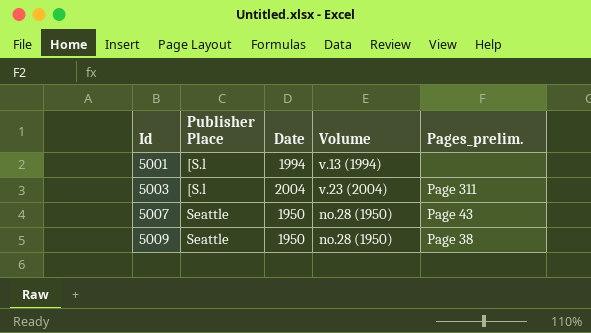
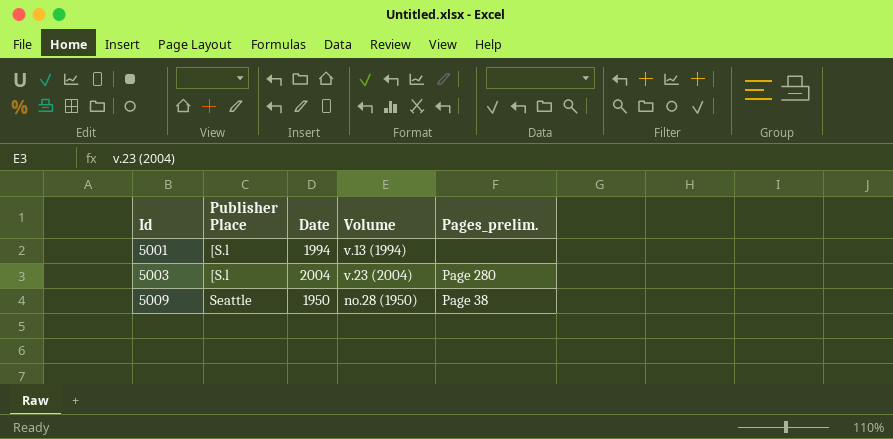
row 5007: Seattle | 1950 | no.28 (1950) | Page 43 -> none
5003 | Pages_prelim.: Page 311 -> Page 280

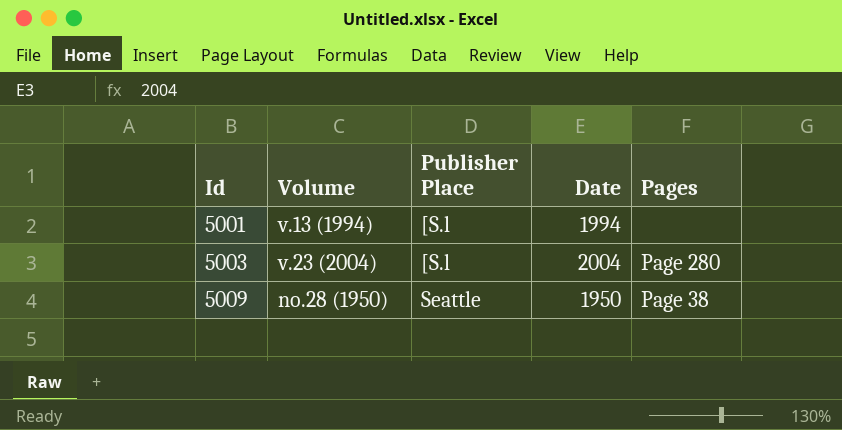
column Volume | position: 4 -> 2
column name: Pages_prelim. -> Pages

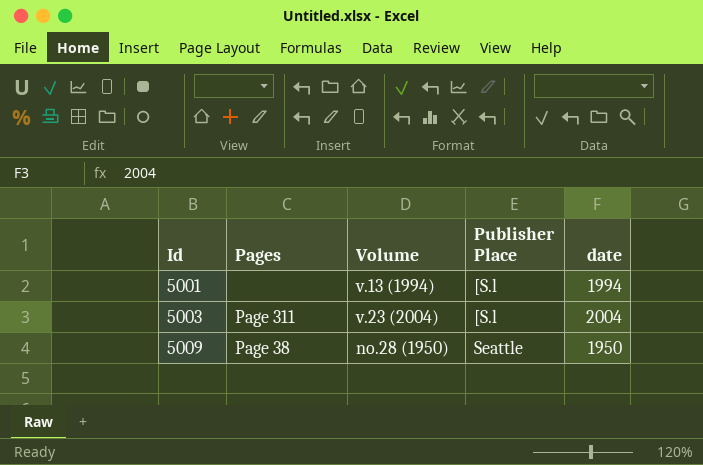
column Pages | position: 5 -> 2
column name: Date -> date
5003 | Pages: Page 280 -> Page 311

